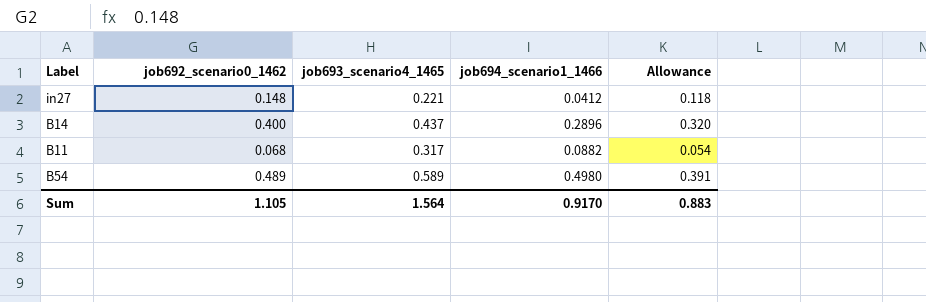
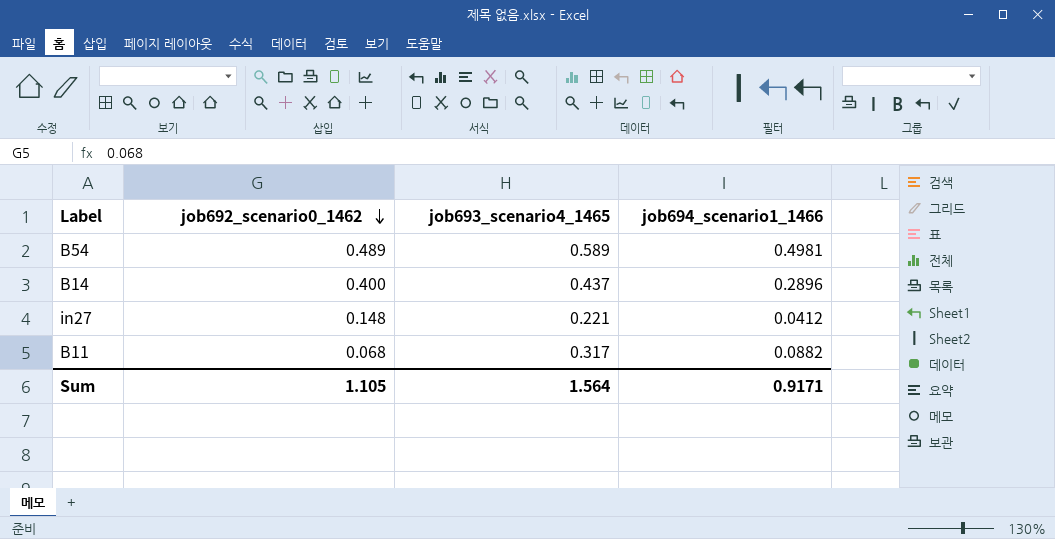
row order: none -> job692_scenario0_1462 descending
column Allowance | formula: [job692_scenario0_1462] * 0.8 -> none
B54 | job694_scenario1_1466: 0.4980 -> 0.4981
Sum | job694_scenario1_1466: 0.9170 -> 0.9171

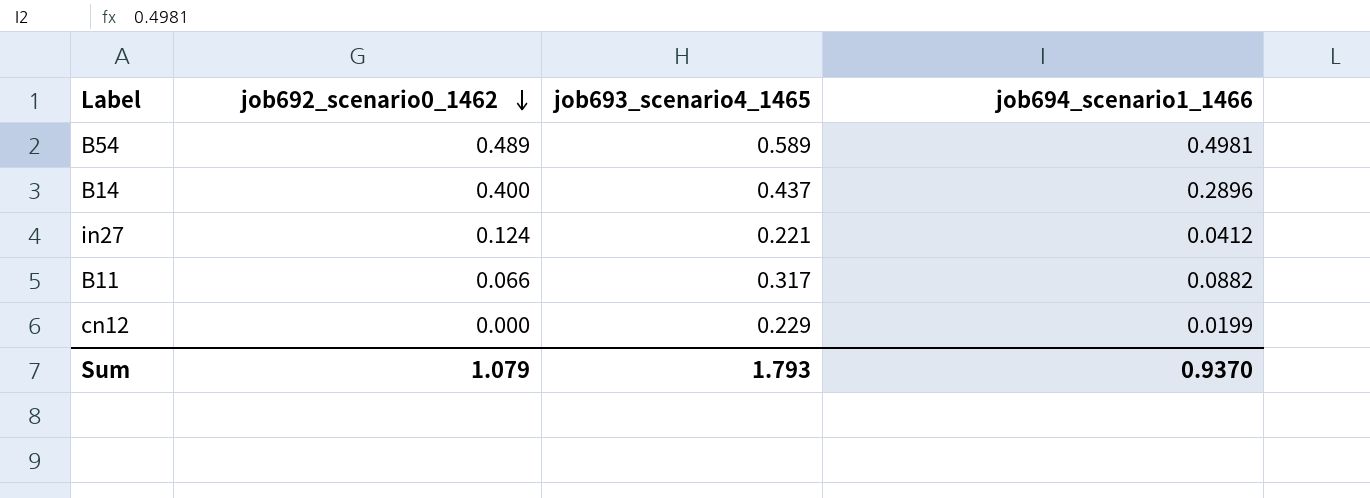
in27 | job692_scenario0_1462: 0.148 -> 0.124
B11 | job692_scenario0_1462: 0.068 -> 0.066
row cn12: none -> 0.000 | 0.229 | 0.0199
Sum | job692_scenario0_1462: 1.105 -> 1.079
Sum | job693_scenario4_1465: 1.564 -> 1.793
Sum | job694_scenario1_1466: 0.9171 -> 0.9370

